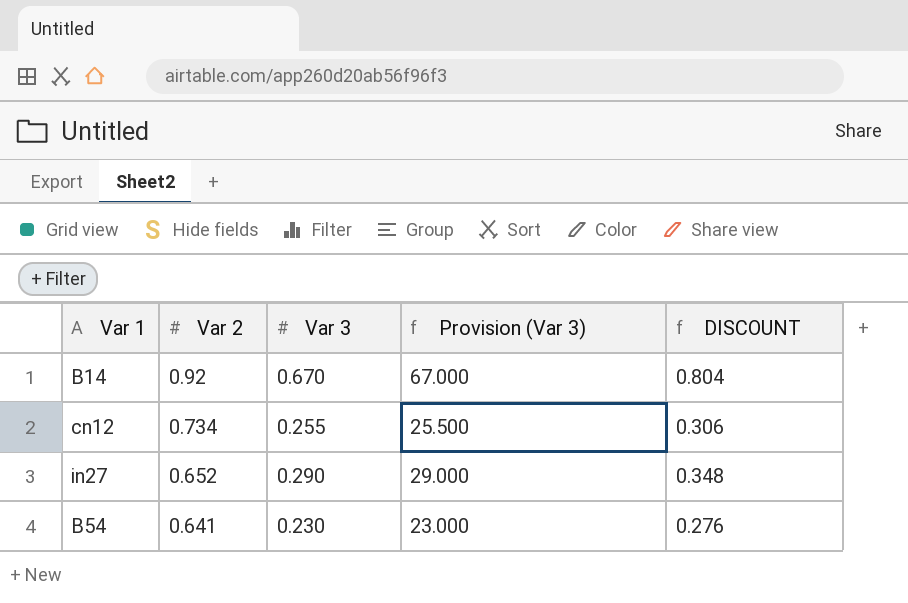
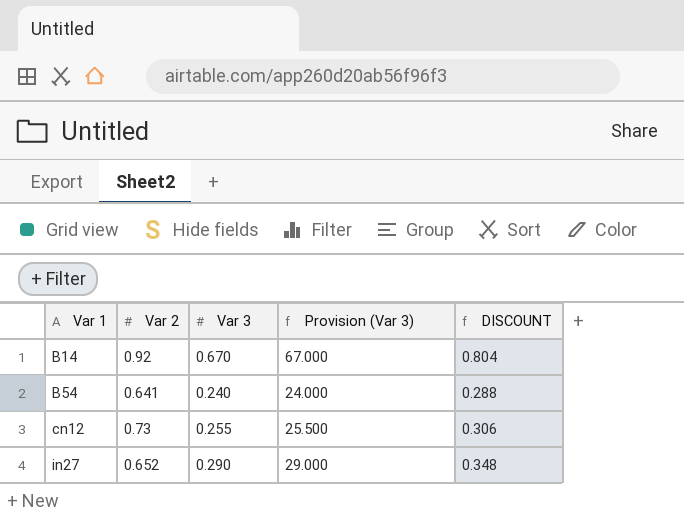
row order: Var 2 descending -> Var 1 ascending
B54 | Var 3: 0.230 -> 0.240
B54 | Provision (Var 3): 23.000 -> 24.000
B54 | DISCOUNT: 0.276 -> 0.288
cn12 | Var 2: 0.734 -> 0.73

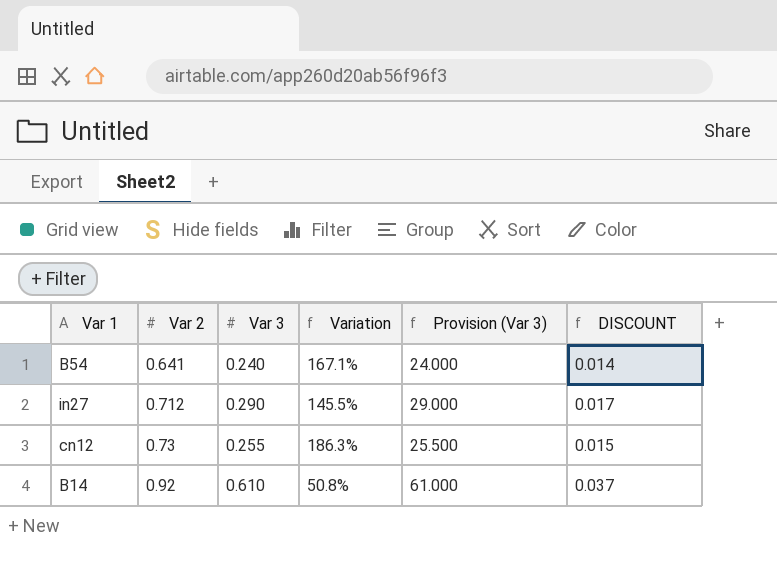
row order: Var 1 ascending -> Var 2 ascending
column Variation | formula: none -> ([Var 2] - [Var 3]) / [Var 3]
column DISCOUNT | formula: [Var 3] * 1.2 -> [Var 3] * 0.06
in27 | Var 2: 0.652 -> 0.712
B14 | Var 3: 0.670 -> 0.610
B14 | Provision (Var 3): 67.000 -> 61.000

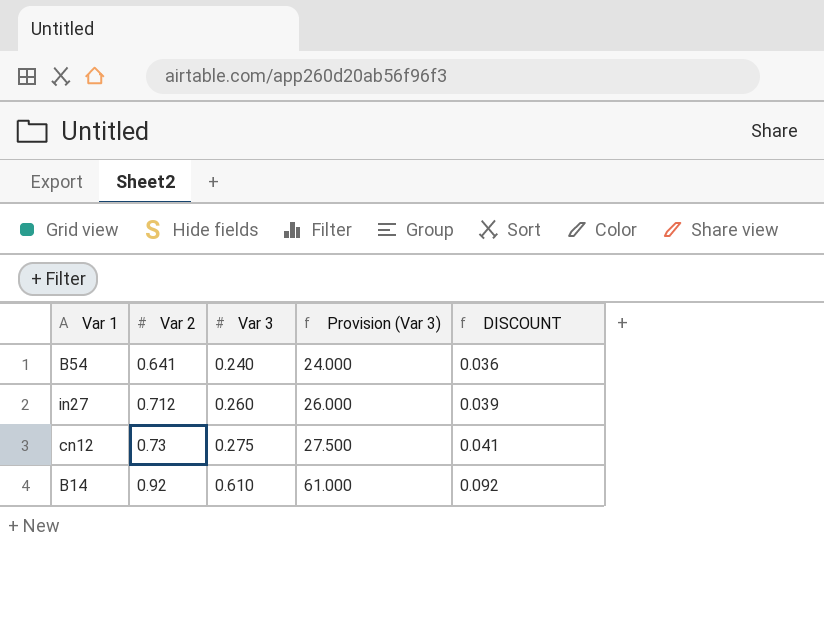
column Variation | formula: ([Var 2] - [Var 3]) / [Var 3] -> none
column DISCOUNT | formula: [Var 3] * 0.06 -> [Var 3] * 0.15
in27 | Var 3: 0.290 -> 0.260
in27 | Provision (Var 3): 29.000 -> 26.000
cn12 | Var 3: 0.255 -> 0.275
cn12 | Provision (Var 3): 25.500 -> 27.500

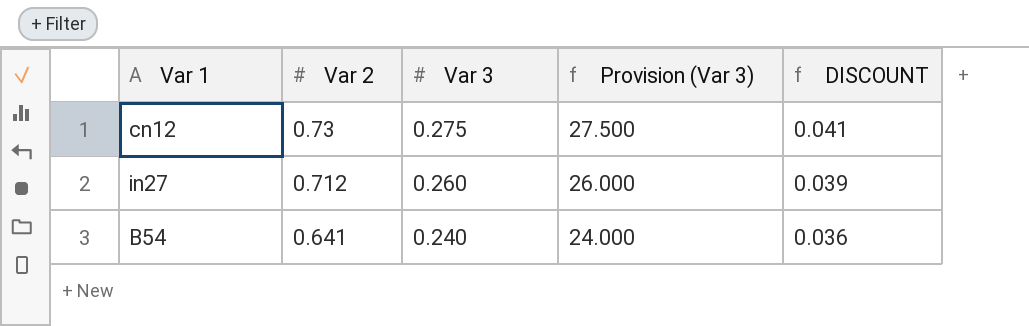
row order: Var 2 ascending -> Var 2 descending
row B14: 0.92 | 0.610 | 61.000 | 0.092 -> none

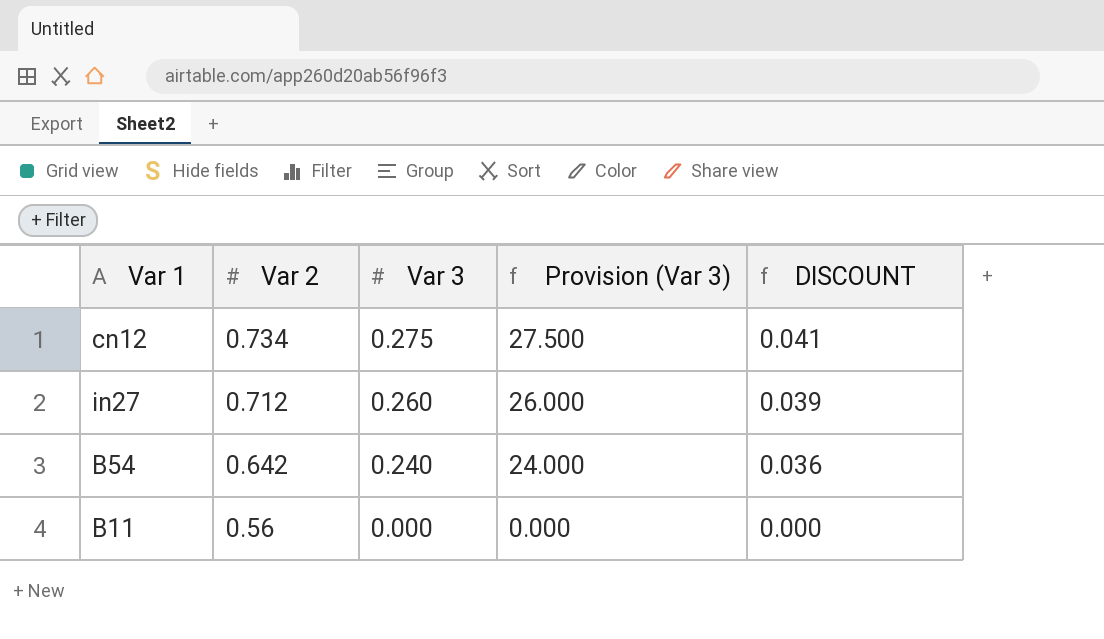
cn12 | Var 2: 0.73 -> 0.734
B54 | Var 2: 0.641 -> 0.642
row B11: none -> 0.56 | 0.000 | 0.000 | 0.000

